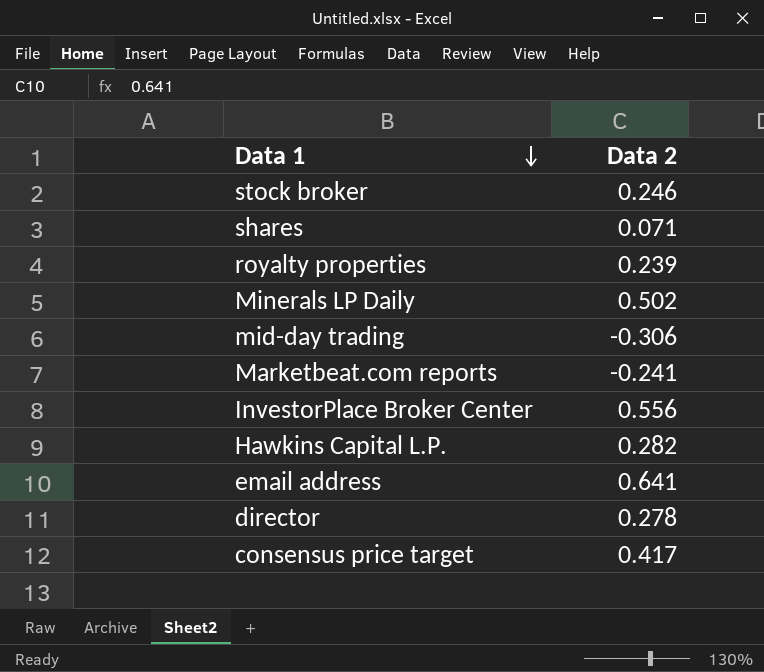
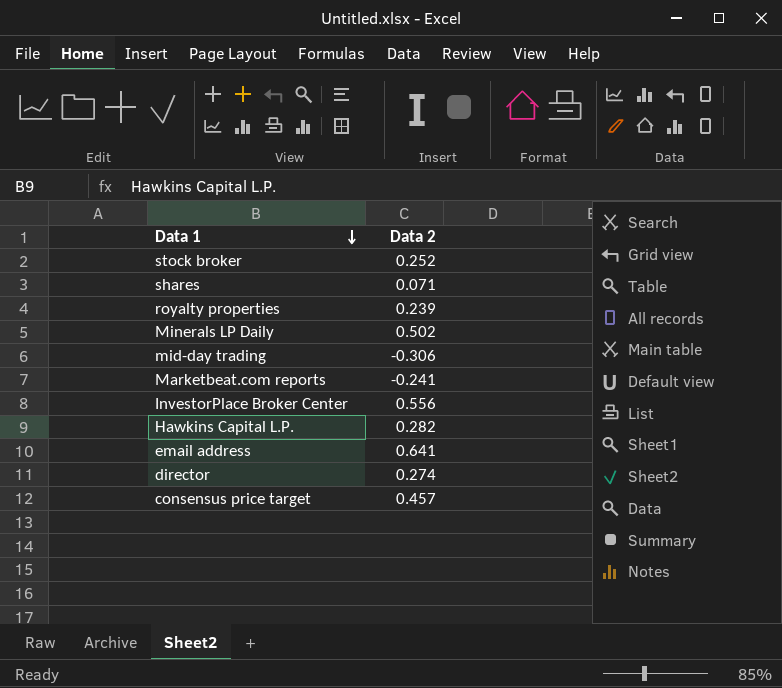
stock broker | Data 2: 0.246 -> 0.252
director | Data 2: 0.278 -> 0.274
consensus price target | Data 2: 0.417 -> 0.457

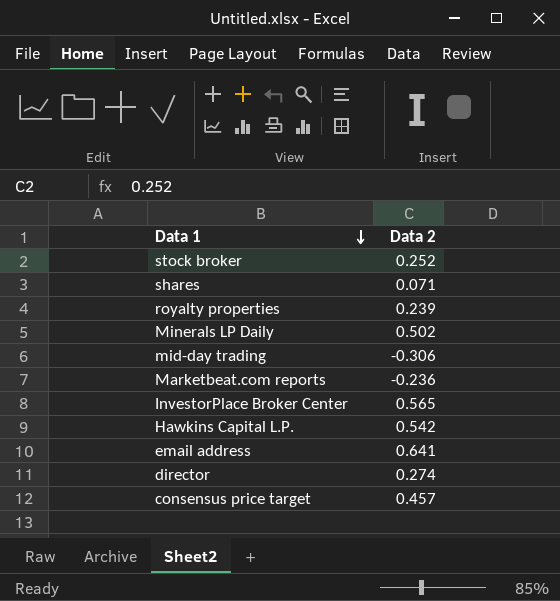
Marketbeat.com reports | Data 2: -0.241 -> -0.236
InvestorPlace Broker Center | Data 2: 0.556 -> 0.565
Hawkins Capital L.P. | Data 2: 0.282 -> 0.542

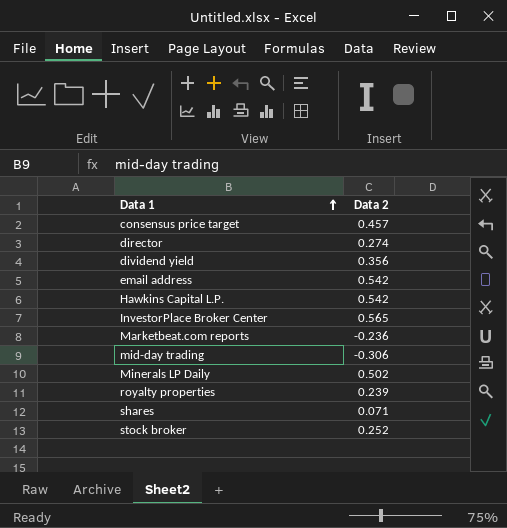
row order: Data 1 descending -> Data 1 ascending
row dividend yield: none -> 0.356
email address | Data 2: 0.641 -> 0.542

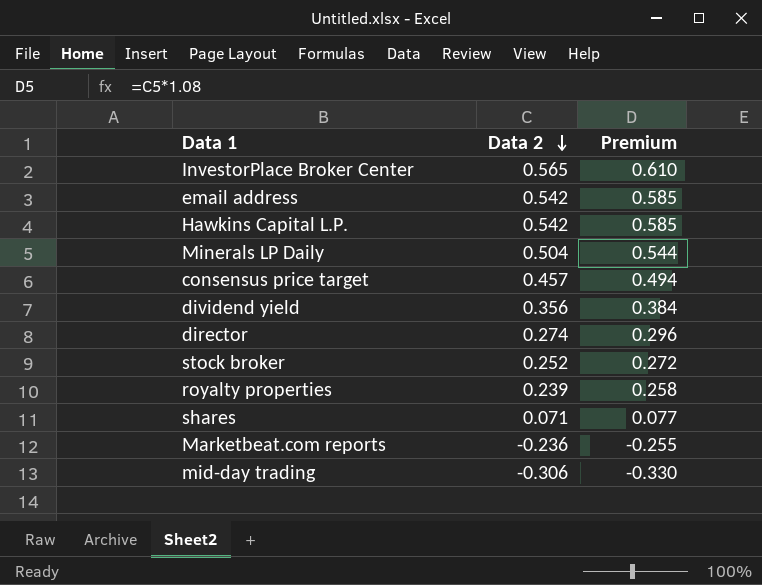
row order: Data 1 ascending -> Data 2 descending
column Premium | formula: none -> [Data 2] * 1.08
Minerals LP Daily | Data 2: 0.502 -> 0.504

